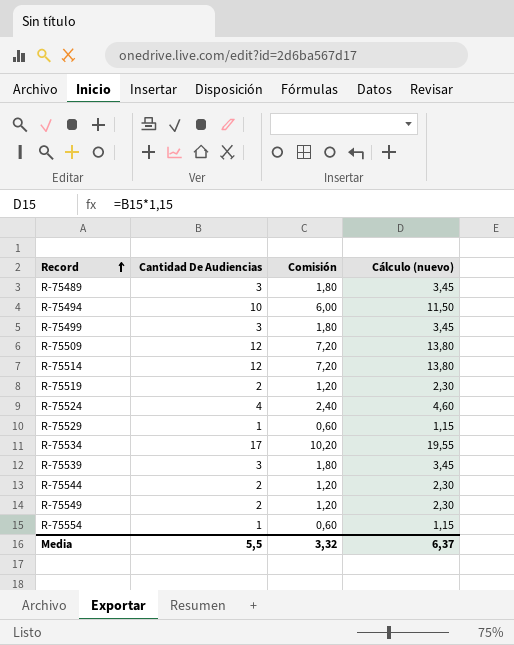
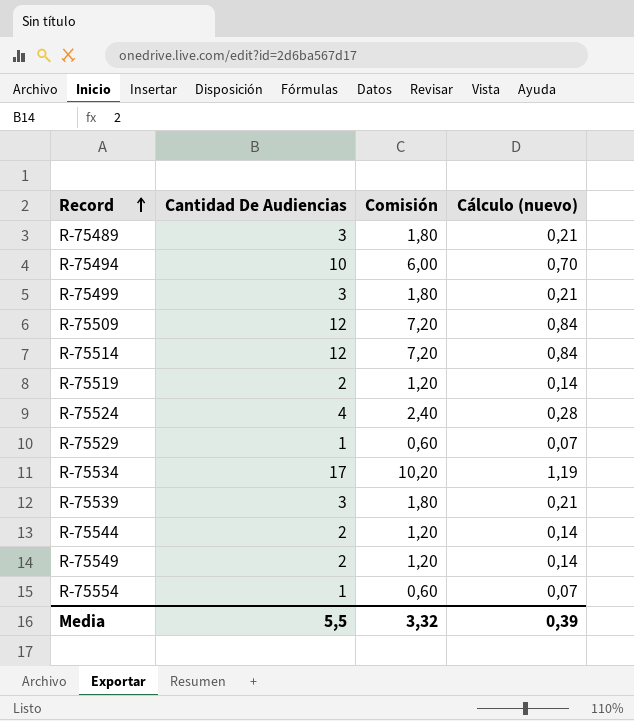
column Cálculo (nuevo) | formula: [Cantidad De Audiencias] * 1,15 -> [Cantidad De Audiencias] * 0,07
Media | Cálculo (nuevo): 6,37 -> 0,39

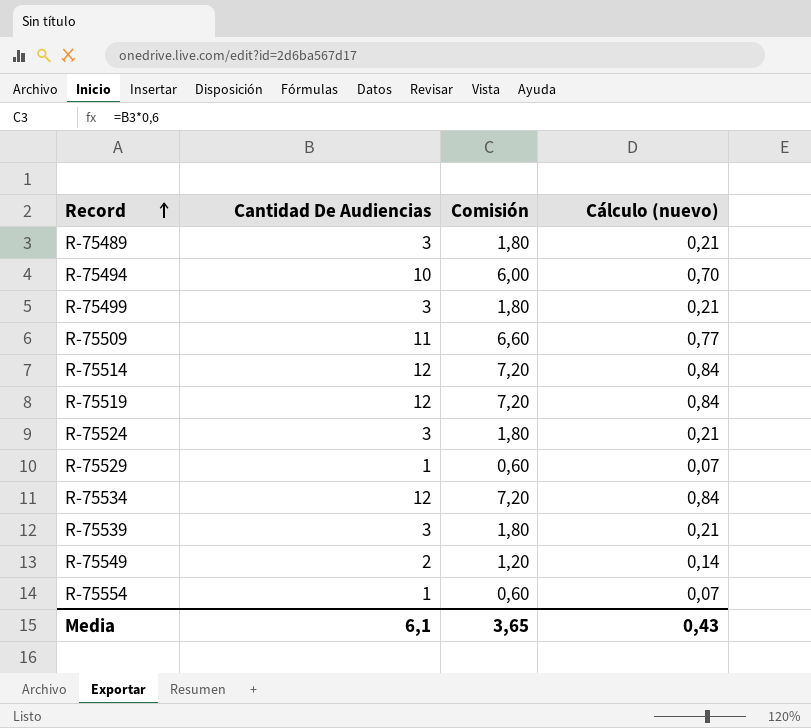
row R-75544: 2 | 1,20 | 0,14 -> none
R-75509 | Cantidad De Audiencias: 12 -> 11
R-75509 | Comisión: 7,20 -> 6,60
R-75509 | Cálculo (nuevo): 0,84 -> 0,77
R-75519 | Cantidad De Audiencias: 2 -> 12
R-75519 | Comisión: 1,20 -> 7,20
R-75519 | Cálculo (nuevo): 0,14 -> 0,84
R-75524 | Cantidad De Audiencias: 4 -> 3
R-75524 | Comisión: 2,40 -> 1,80
R-75524 | Cálculo (nuevo): 0,28 -> 0,21
R-75534 | Cantidad De Audiencias: 17 -> 12
R-75534 | Comisión: 10,20 -> 7,20
R-75534 | Cálculo (nuevo): 1,19 -> 0,84
Media | Cantidad De Audiencias: 5,5 -> 6,1
Media | Comisión: 3,32 -> 3,65
Media | Cálculo (nuevo): 0,39 -> 0,43

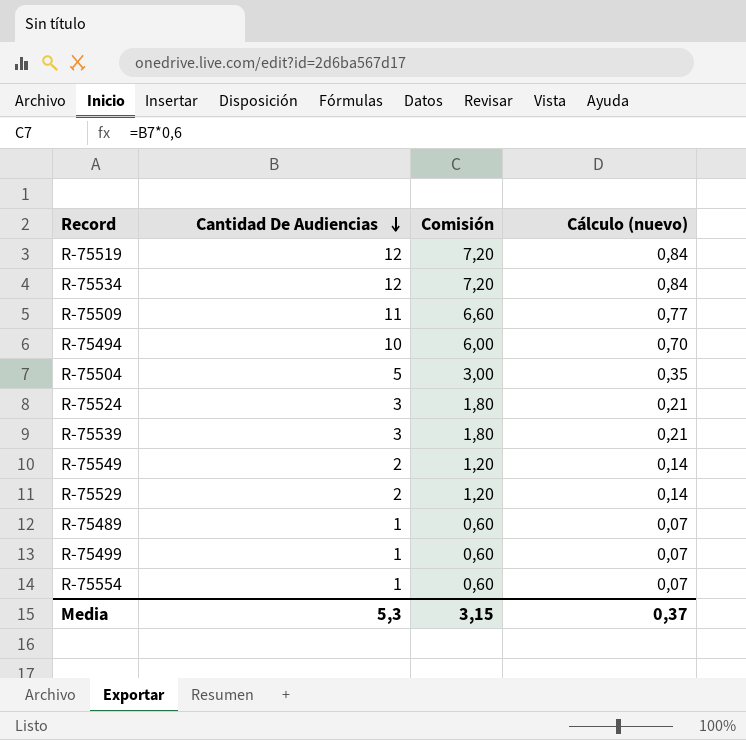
row order: Record ascending -> Cantidad De Audiencias descending
row R-75514: 12 | 7,20 | 0,84 -> none
row R-75504: none -> 5 | 3,00 | 0,35
R-75529 | Cantidad De Audiencias: 1 -> 2
R-75529 | Comisión: 0,60 -> 1,20
R-75529 | Cálculo (nuevo): 0,07 -> 0,14
R-75489 | Cantidad De Audiencias: 3 -> 1
R-75489 | Comisión: 1,80 -> 0,60
R-75489 | Cálculo (nuevo): 0,21 -> 0,07
R-75499 | Cantidad De Audiencias: 3 -> 1
R-75499 | Comisión: 1,80 -> 0,60
R-75499 | Cálculo (nuevo): 0,21 -> 0,07
Media | Cantidad De Audiencias: 6,1 -> 5,3
Media | Comisión: 3,65 -> 3,15
Media | Cálculo (nuevo): 0,43 -> 0,37

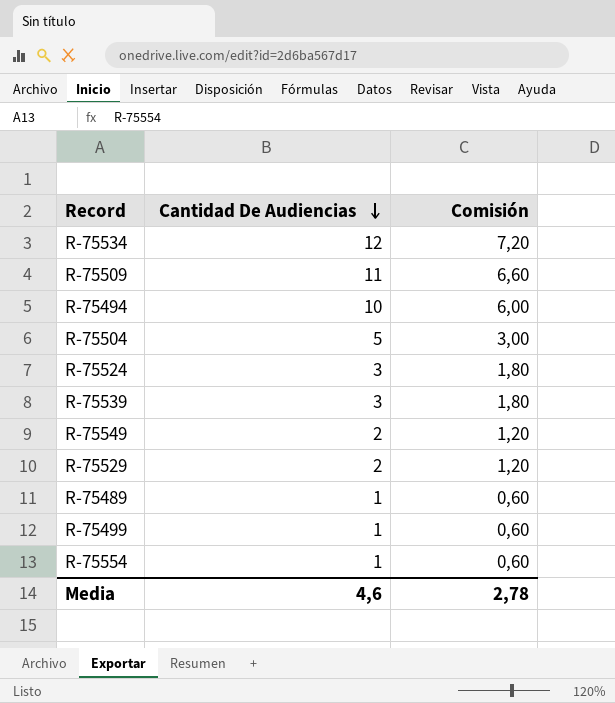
column Cálculo (nuevo) | formula: [Cantidad De Audiencias] * 0,07 -> none
row R-75519: 12 | 7,20 | 0,84 -> none
Media | Cantidad De Audiencias: 5,3 -> 4,6
Media | Comisión: 3,15 -> 2,78

